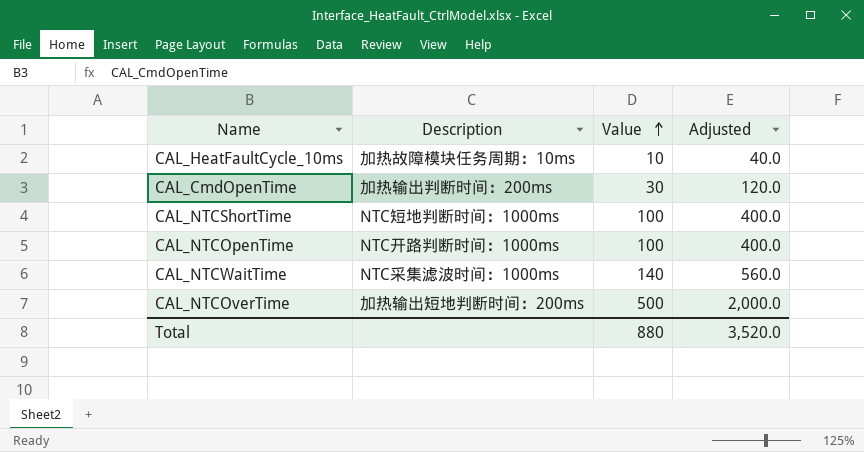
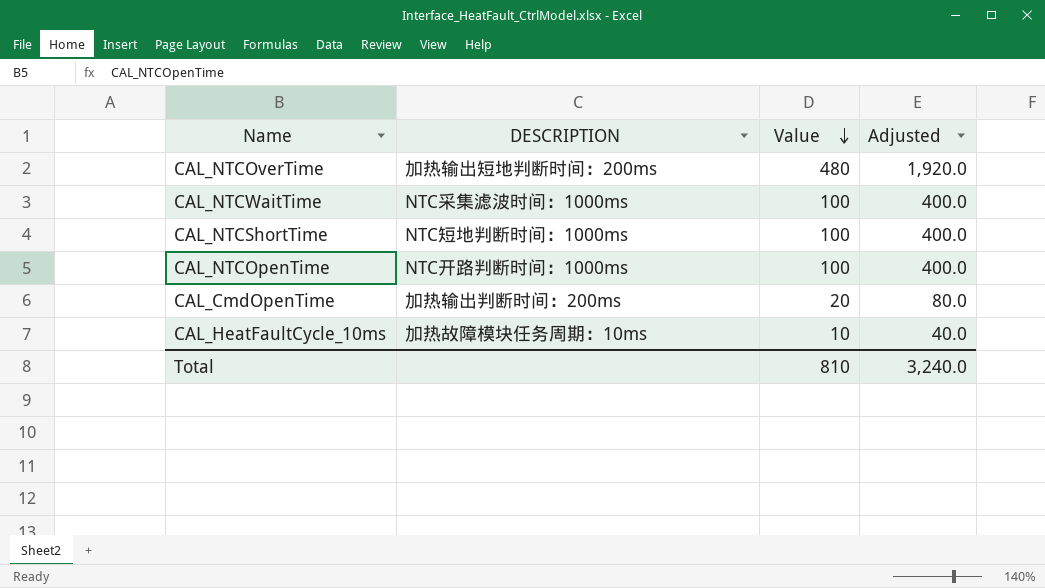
row order: Value ascending -> Value descending
column name: Description -> DESCRIPTION
CAL_NTCOverTime | Value: 500 -> 480
CAL_NTCOverTime | Adjusted: 2,000.0 -> 1,920.0
CAL_NTCWaitTime | Value: 140 -> 100
CAL_NTCWaitTime | Adjusted: 560.0 -> 400.0
CAL_CmdOpenTime | Value: 30 -> 20
CAL_CmdOpenTime | Adjusted: 120.0 -> 80.0
Total | Value: 880 -> 810
Total | Adjusted: 3,520.0 -> 3,240.0

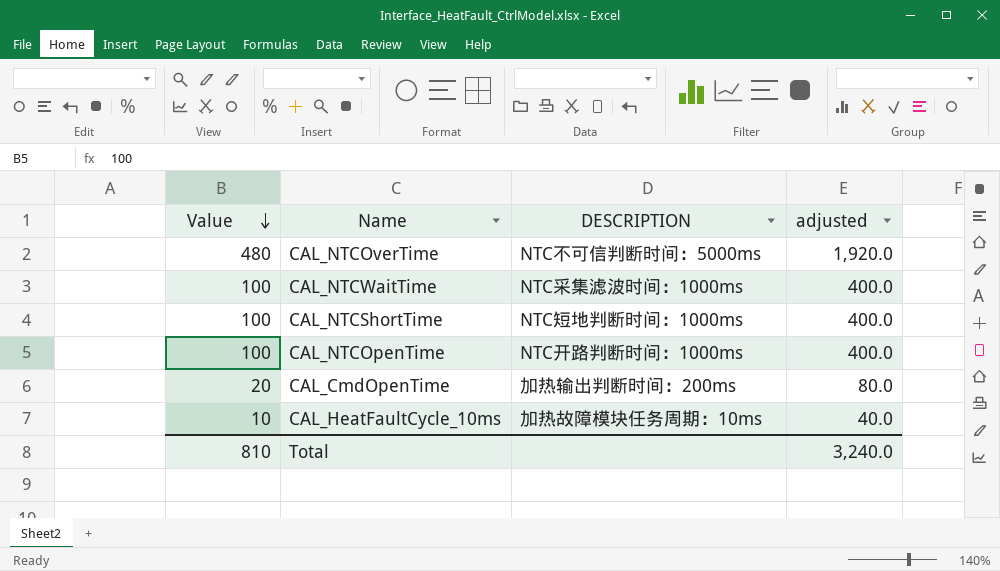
column Value | position: 3 -> 1
column name: Adjusted -> adjusted
CAL_NTCOverTime | DESCRIPTION: 加热输出短地判断时间：200ms -> NTC不可信判断时间：5000ms

